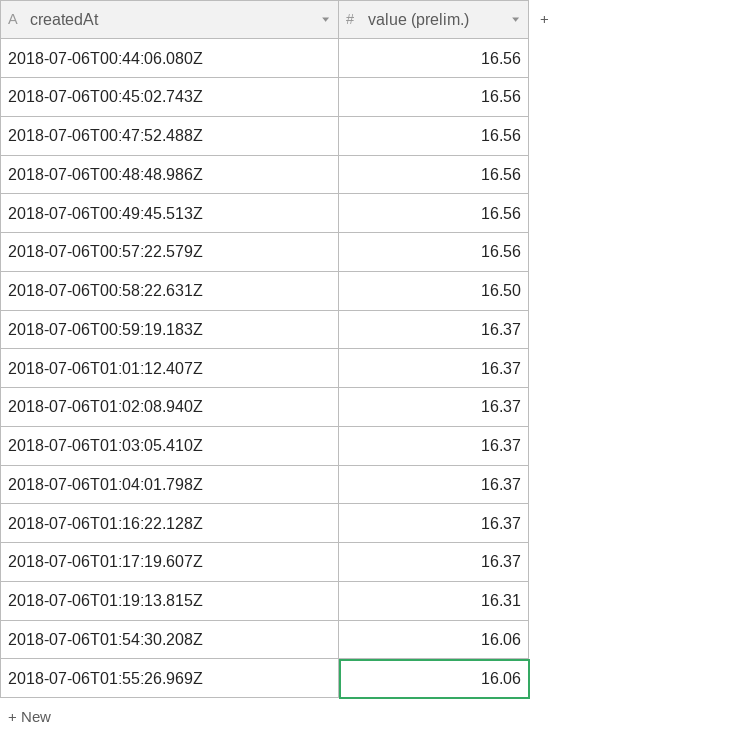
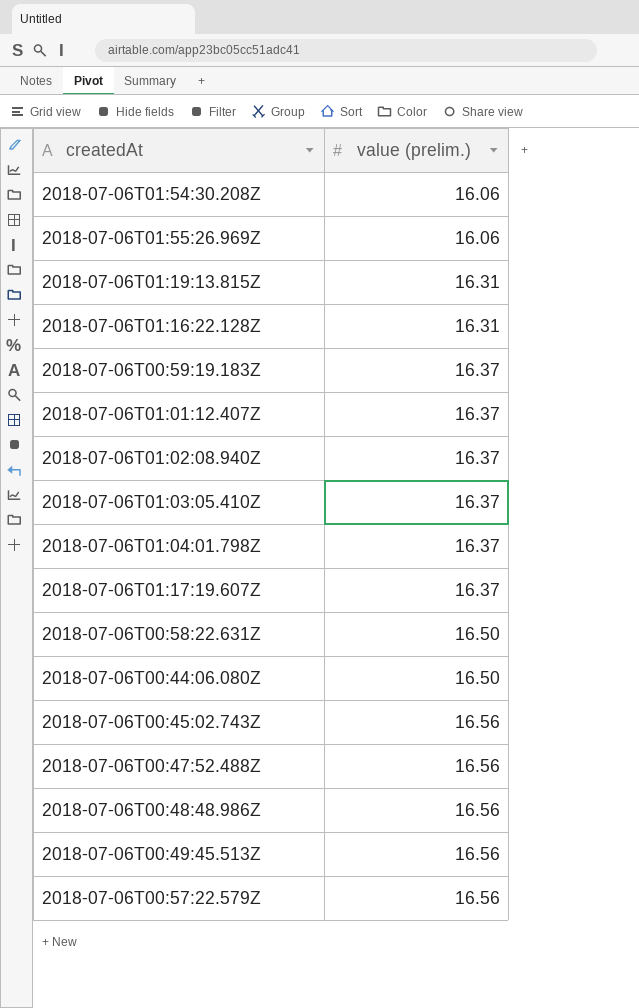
row order: createdAt ascending -> value (prelim.) ascending
2018-07-06T01:16:22.128Z | value (prelim.): 16.37 -> 16.31
2018-07-06T00:44:06.080Z | value (prelim.): 16.56 -> 16.50

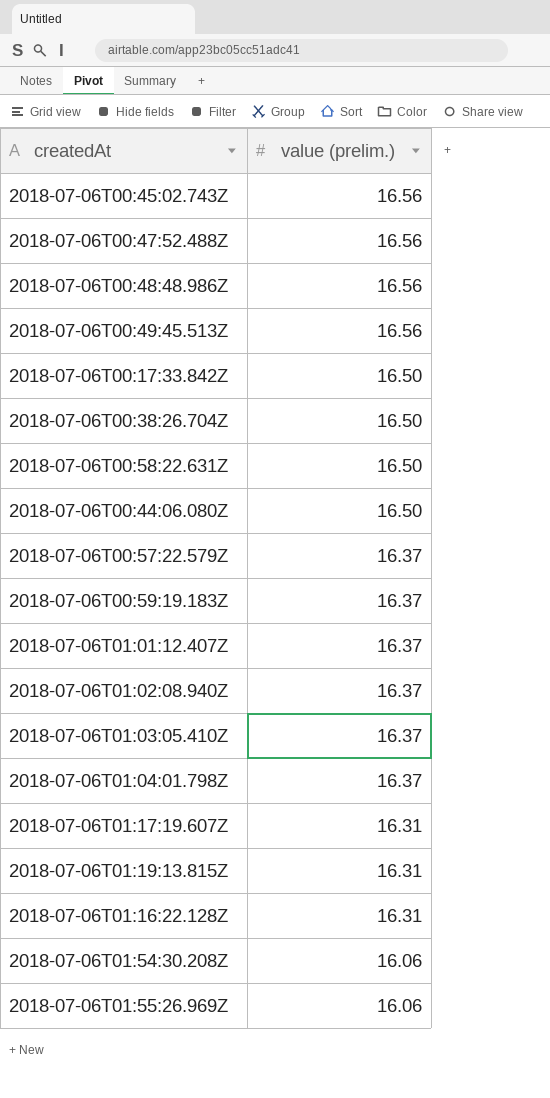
row order: value (prelim.) ascending -> value (prelim.) descending
row 2018-07-06T00:17:33.842Z: none -> 16.50
row 2018-07-06T00:38:26.704Z: none -> 16.50
2018-07-06T00:57:22.579Z | value (prelim.): 16.56 -> 16.37
2018-07-06T01:17:19.607Z | value (prelim.): 16.37 -> 16.31

